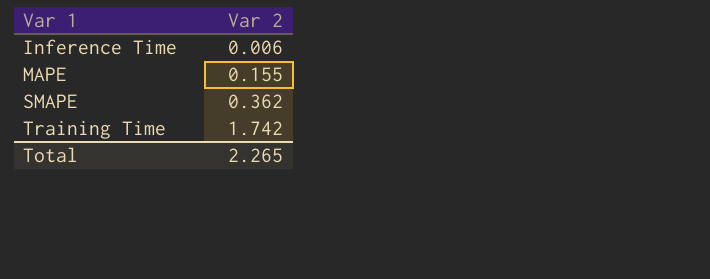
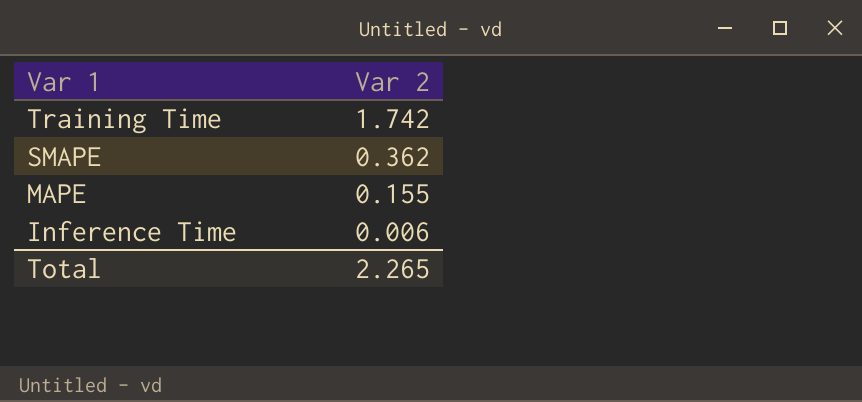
row order: Var 1 ascending -> Var 1 descending

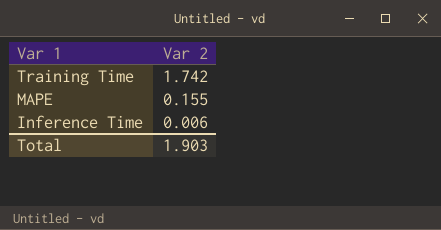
row SMAPE: 0.362 -> none
Total | Var 2: 2.265 -> 1.903

